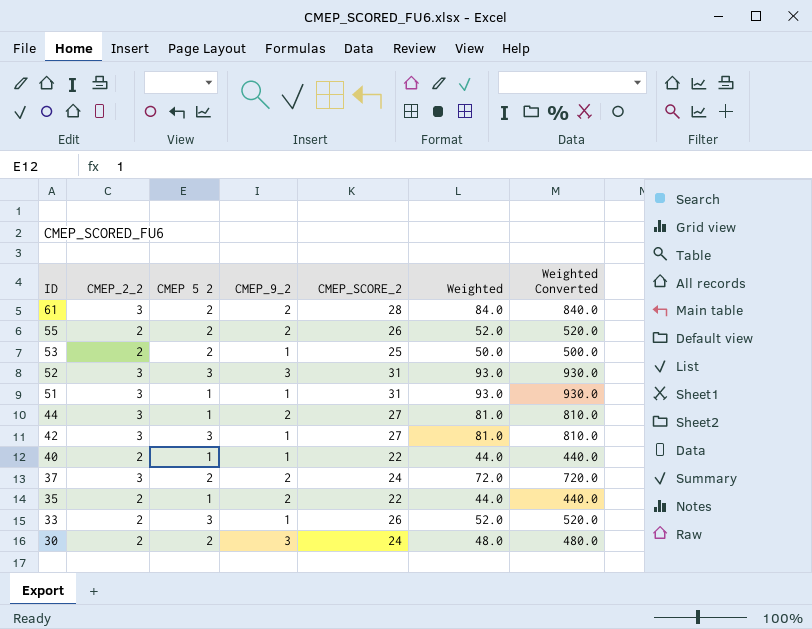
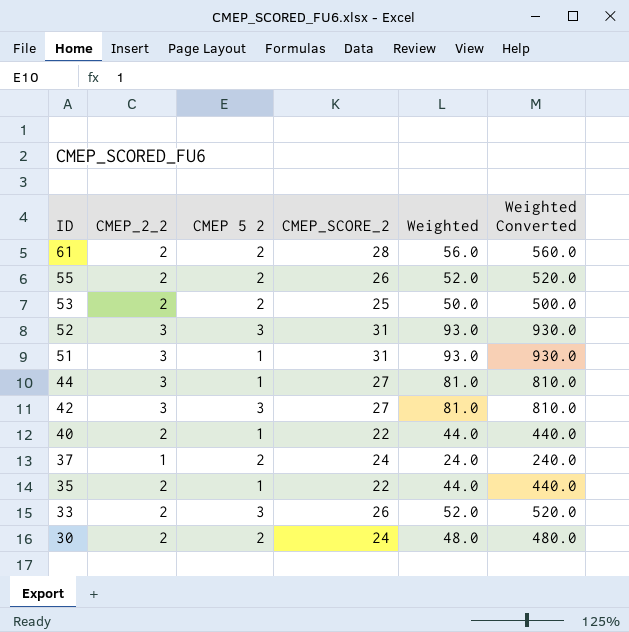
column CMEP_9_2 | position: 4 -> none
61 | CMEP_2_2: 3 -> 2
61 | Weighted: 84.0 -> 56.0
61 | Weighted Converted: 840.0 -> 560.0
37 | CMEP_2_2: 3 -> 1
37 | Weighted: 72.0 -> 24.0
37 | Weighted Converted: 720.0 -> 240.0

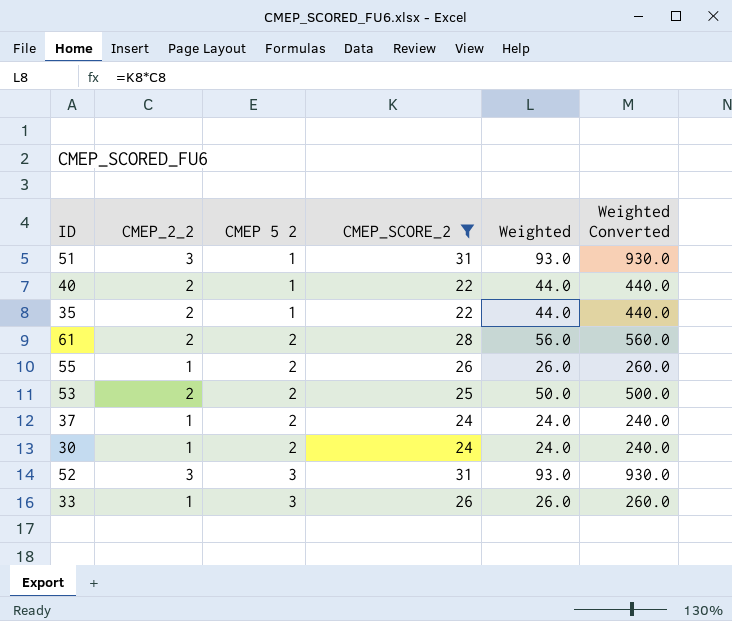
filter: none -> CMEP_SCORE_2 != 27
row order: ID descending -> CMEP 5 2 ascending
55 | CMEP_2_2: 2 -> 1
55 | Weighted: 52.0 -> 26.0
55 | Weighted Converted: 520.0 -> 260.0
30 | CMEP_2_2: 2 -> 1
30 | Weighted: 48.0 -> 24.0
30 | Weighted Converted: 480.0 -> 240.0
33 | CMEP_2_2: 2 -> 1
33 | Weighted: 52.0 -> 26.0
33 | Weighted Converted: 520.0 -> 260.0

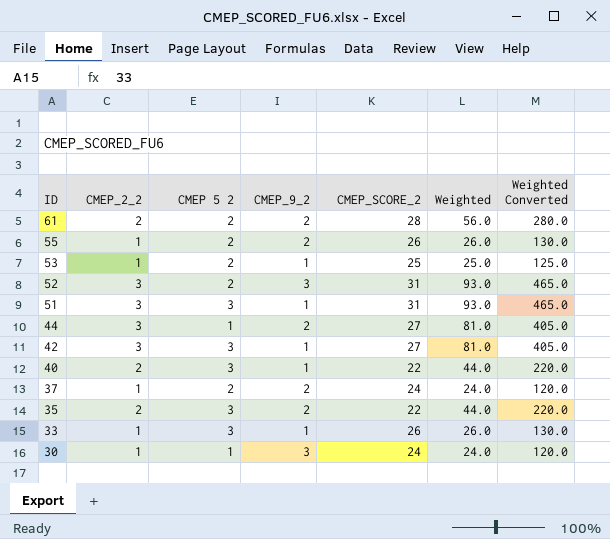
filter: CMEP_SCORE_2 != 27 -> none
row order: CMEP 5 2 ascending -> ID descending
column CMEP_9_2 | position: none -> 4
column Weighted Converted | formula: [Weighted] * 10 -> [Weighted] * 5
53 | CMEP_2_2: 2 -> 1
53 | Weighted: 50.0 -> 25.0
52 | CMEP 5 2: 3 -> 2
51 | CMEP 5 2: 1 -> 3
40 | CMEP 5 2: 1 -> 3
35 | CMEP 5 2: 1 -> 3
30 | CMEP 5 2: 2 -> 1

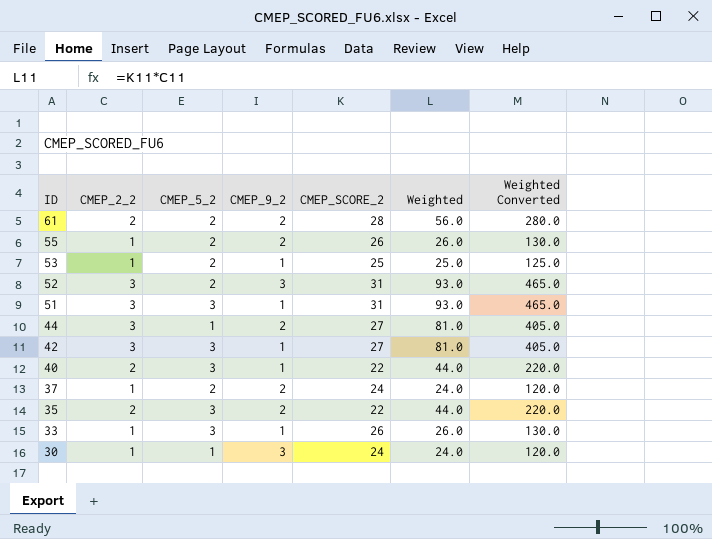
column name: CMEP 5 2 -> CMEP_5_2

